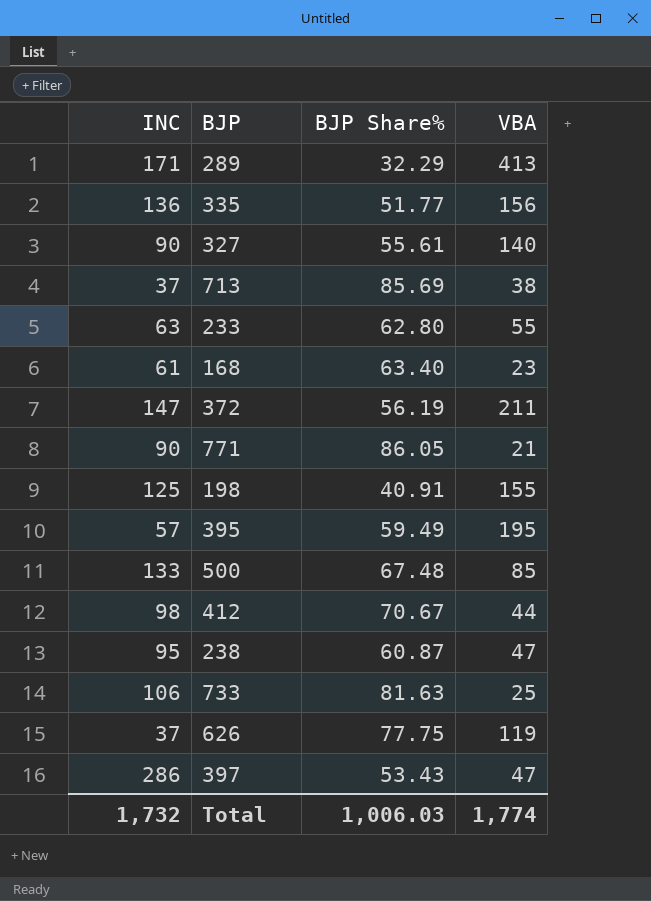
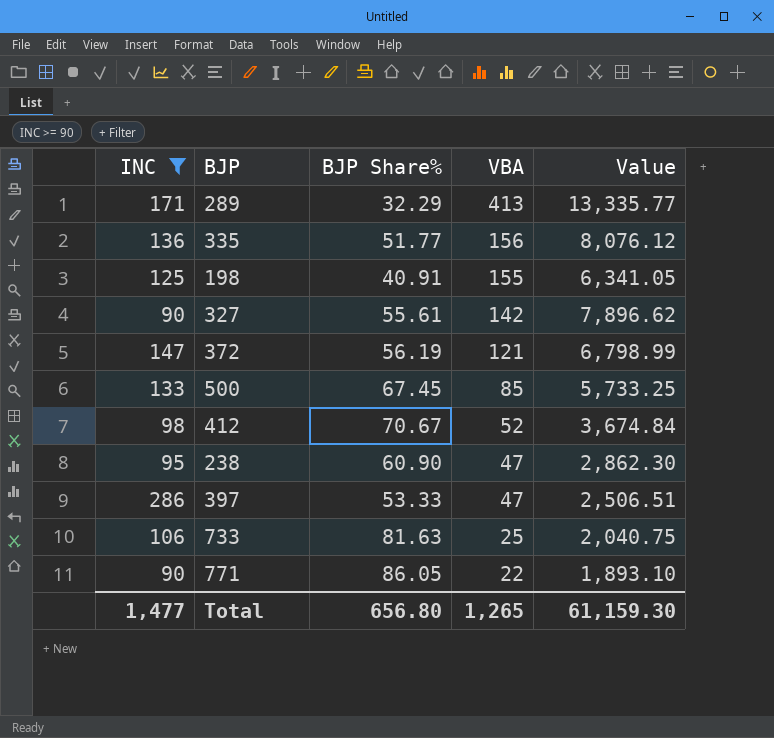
filter: none -> INC >= 90
row order: none -> VBA descending
column Value | formula: none -> [BJP Share%] * [VBA]
327 | VBA: 140 -> 142
372 | VBA: 211 -> 121
500 | BJP Share%: 67.48 -> 67.45
412 | VBA: 44 -> 52
238 | BJP Share%: 60.87 -> 60.90
397 | BJP Share%: 53.43 -> 53.33
771 | VBA: 21 -> 22
Total | INC: 1,732 -> 1,477
Total | BJP Share%: 1,006.03 -> 656.80
Total | VBA: 1,774 -> 1,265

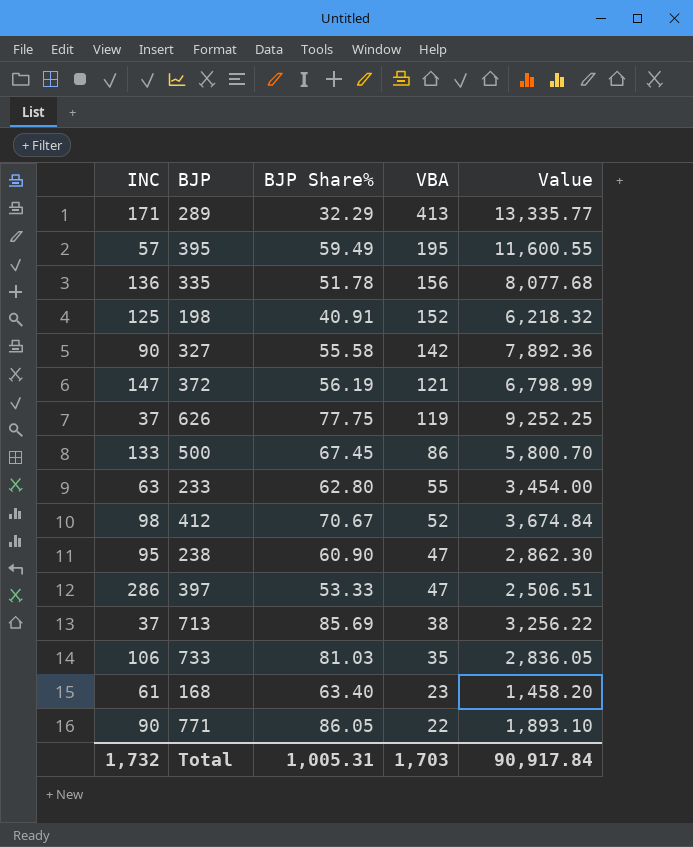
filter: INC >= 90 -> none
335 | BJP Share%: 51.77 -> 51.78
335 | Value: 8,076.12 -> 8,077.68
198 | VBA: 155 -> 152
198 | Value: 6,341.05 -> 6,218.32
327 | BJP Share%: 55.61 -> 55.58
327 | Value: 7,896.62 -> 7,892.36
500 | VBA: 85 -> 86
500 | Value: 5,733.25 -> 5,800.70
733 | BJP Share%: 81.63 -> 81.03
733 | VBA: 25 -> 35
733 | Value: 2,040.75 -> 2,836.05
Total | INC: 1,477 -> 1,732
Total | BJP Share%: 656.80 -> 1,005.31
Total | VBA: 1,265 -> 1,703
Total | Value: 61,159.30 -> 90,917.84

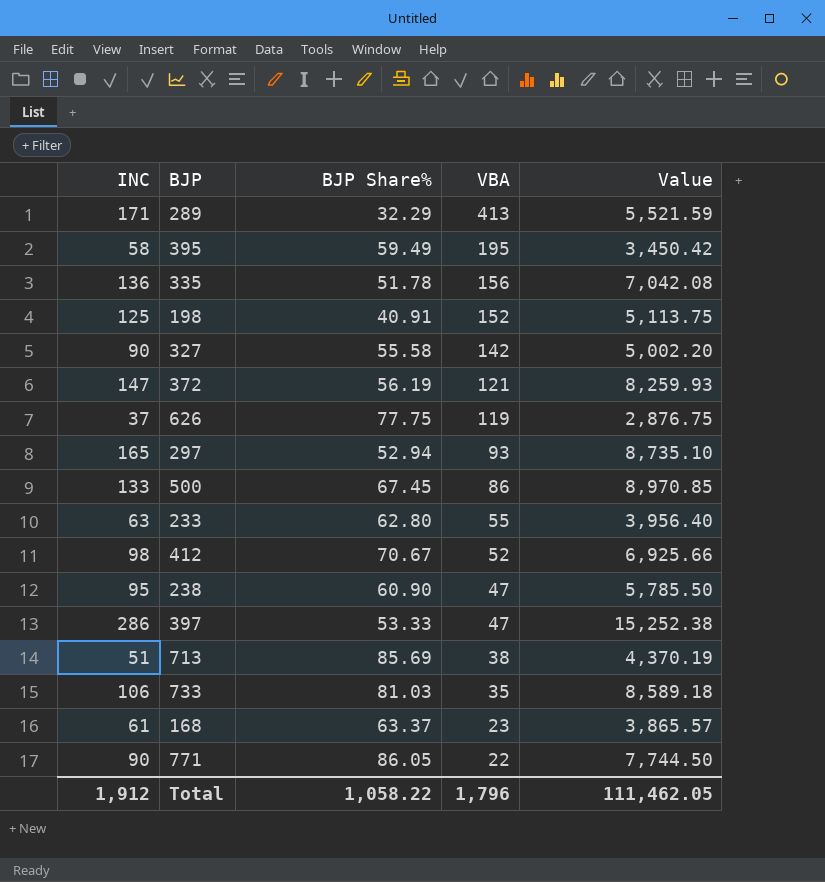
column Value | formula: [BJP Share%] * [VBA] -> [INC] * [BJP Share%]
395 | INC: 57 -> 58
row 297: none -> 165 | 52.94 | 93 | 8,735.10
713 | INC: 37 -> 51
168 | BJP Share%: 63.40 -> 63.37
Total | INC: 1,732 -> 1,912
Total | BJP Share%: 1,005.31 -> 1,058.22
Total | VBA: 1,703 -> 1,796
Total | Value: 90,917.84 -> 111,462.05

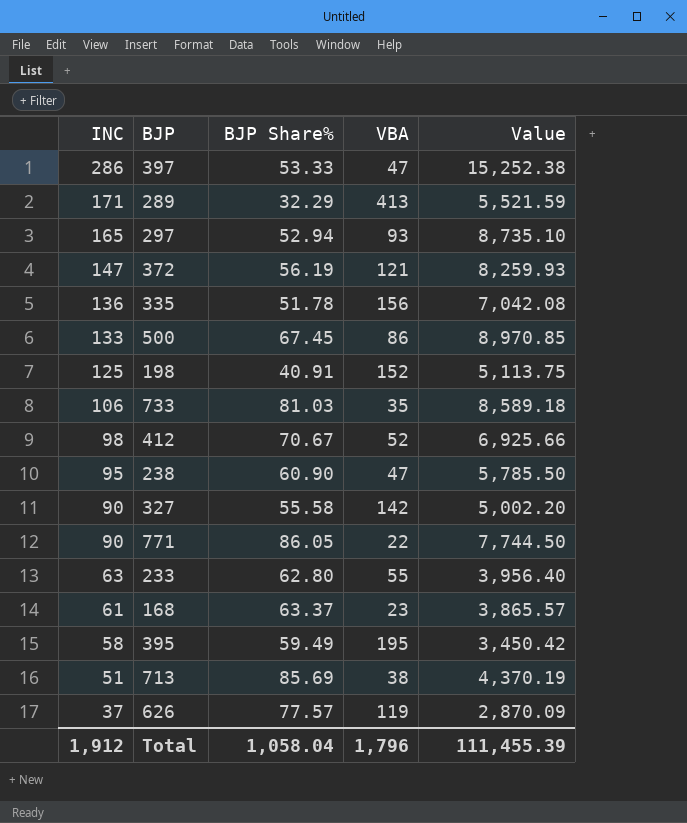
row order: VBA descending -> INC descending
626 | BJP Share%: 77.75 -> 77.57
626 | Value: 2,876.75 -> 2,870.09
Total | BJP Share%: 1,058.22 -> 1,058.04
Total | Value: 111,462.05 -> 111,455.39

